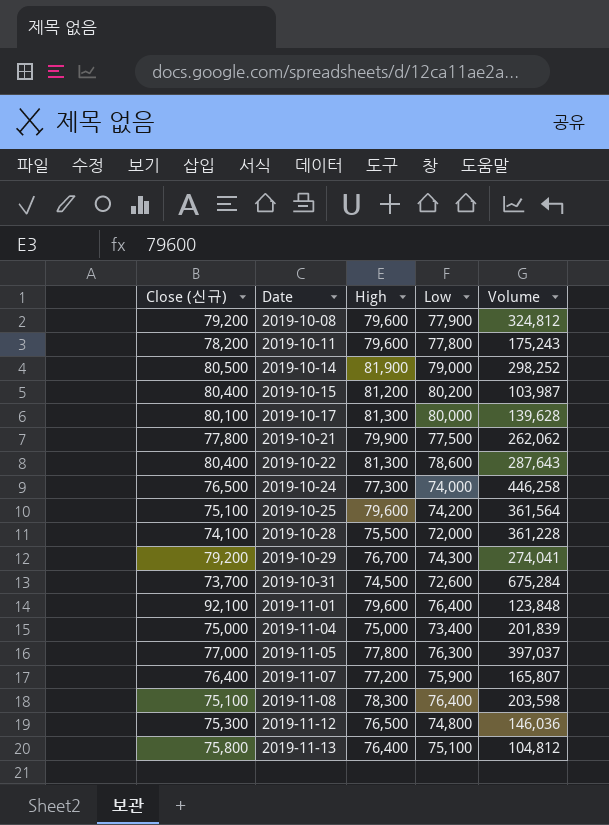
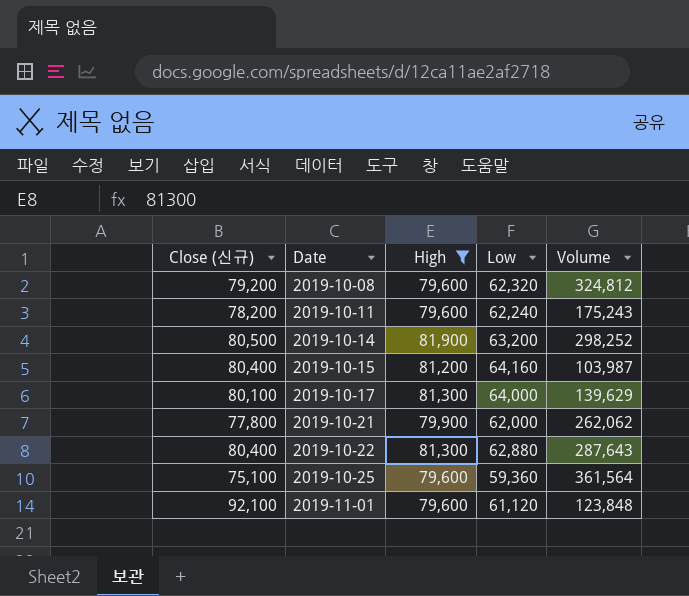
filter: none -> High >= 79,600
2019-10-08 | Low: 77,900 -> 62,320
2019-10-11 | Low: 77,800 -> 62,240
2019-10-14 | Low: 79,000 -> 63,200
2019-10-15 | Low: 80,200 -> 64,160
2019-10-17 | Low: 80,000 -> 64,000
2019-10-17 | Volume: 139,628 -> 139,629
2019-10-21 | Low: 77,500 -> 62,000
2019-10-22 | Low: 78,600 -> 62,880
2019-10-25 | Low: 74,200 -> 59,360
2019-11-01 | Low: 76,400 -> 61,120

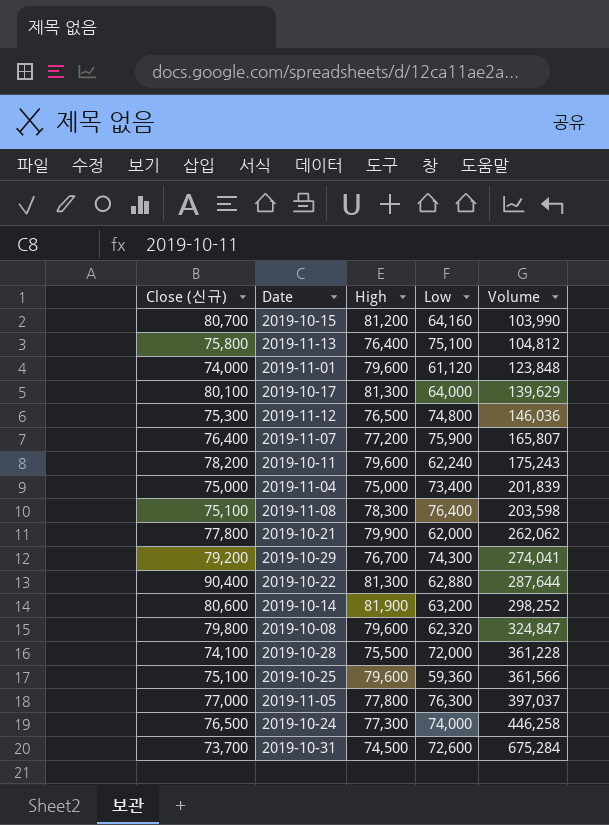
filter: High >= 79,600 -> none
row order: Date ascending -> Volume ascending
2019-10-15 | Close (신규): 80,400 -> 80,700
2019-10-15 | Volume: 103,987 -> 103,990
2019-11-01 | Close (신규): 92,100 -> 74,000
2019-10-22 | Close (신규): 80,400 -> 90,400
2019-10-22 | Volume: 287,643 -> 287,644
2019-10-14 | Close (신규): 80,500 -> 80,600
2019-10-08 | Close (신규): 79,200 -> 79,800
2019-10-08 | Volume: 324,812 -> 324,847
2019-10-25 | Volume: 361,564 -> 361,566

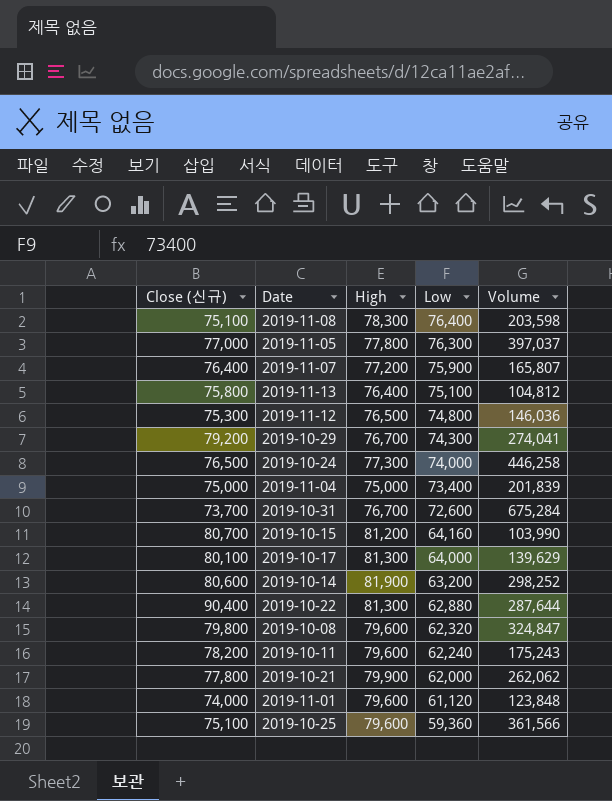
row order: Volume ascending -> Low descending
row 2019-10-28: 74,100 | 75,500 | 72,000 | 361,228 -> none
2019-10-31 | High: 74,500 -> 76,700

